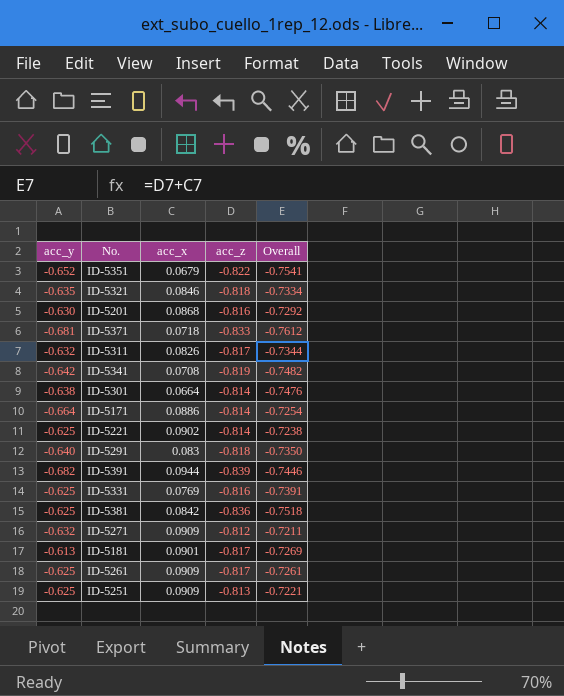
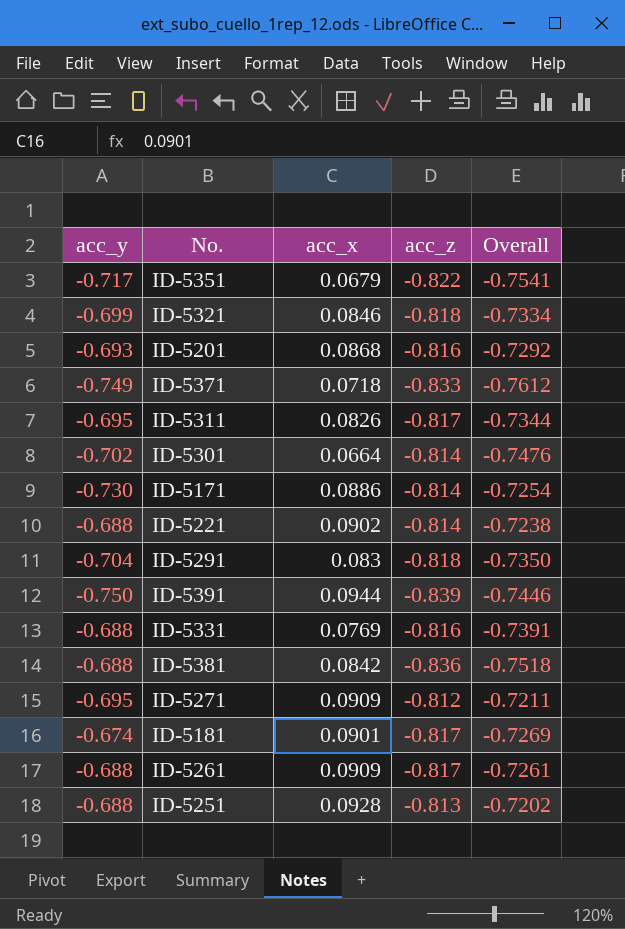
row ID-5341: -0.642 | 0.0708 | -0.819 | -0.7482 -> none
ID-5351 | acc_y: -0.652 -> -0.717
ID-5321 | acc_y: -0.635 -> -0.699
ID-5201 | acc_y: -0.630 -> -0.693
ID-5371 | acc_y: -0.681 -> -0.749
ID-5311 | acc_y: -0.632 -> -0.695
ID-5301 | acc_y: -0.638 -> -0.702
ID-5171 | acc_y: -0.664 -> -0.730
ID-5221 | acc_y: -0.625 -> -0.688
ID-5291 | acc_y: -0.640 -> -0.704
ID-5391 | acc_y: -0.682 -> -0.750
ID-5331 | acc_y: -0.625 -> -0.688
ID-5381 | acc_y: -0.625 -> -0.688
ID-5271 | acc_y: -0.632 -> -0.695
ID-5181 | acc_y: -0.613 -> -0.674
ID-5261 | acc_y: -0.625 -> -0.688
ID-5251 | acc_y: -0.625 -> -0.688
ID-5251 | acc_x: 0.0909 -> 0.0928
ID-5251 | Overall: -0.7221 -> -0.7202

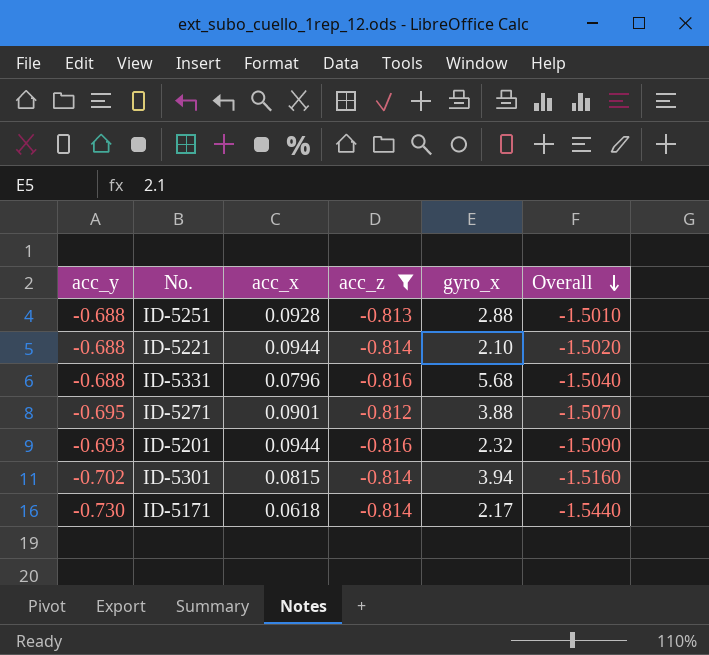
filter: none -> acc_z >= -0.816
row order: none -> Overall descending
column gyro_x | position: none -> 5
column Overall | formula: [acc_x] + [acc_z] -> [acc_y] + [acc_z]
ID-5221 | acc_x: 0.0902 -> 0.0944
ID-5331 | acc_x: 0.0769 -> 0.0796
ID-5271 | acc_x: 0.0909 -> 0.0901
ID-5201 | acc_x: 0.0868 -> 0.0944
ID-5301 | acc_x: 0.0664 -> 0.0815
ID-5171 | acc_x: 0.0886 -> 0.0618

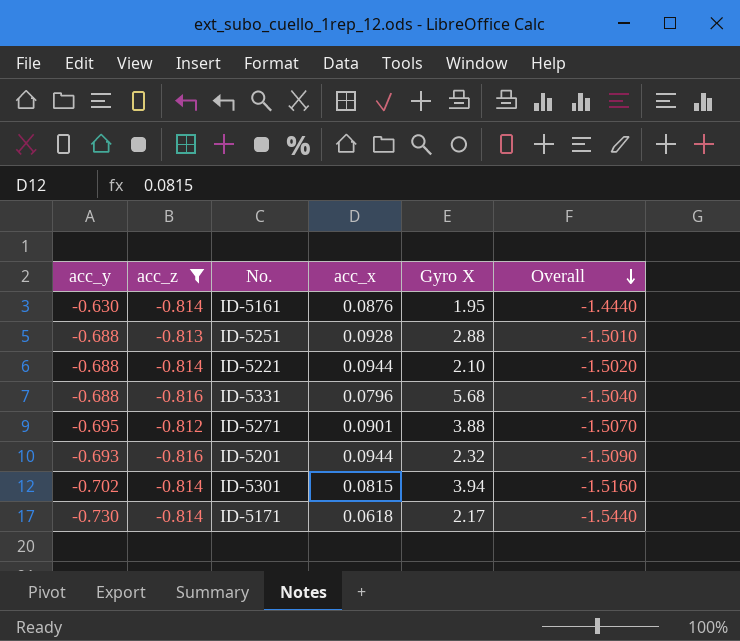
column acc_z | position: 4 -> 2
column name: gyro_x -> Gyro X
row ID-5161: none -> -0.630 | -0.814 | 0.0876 | 1.95 | -1.4440

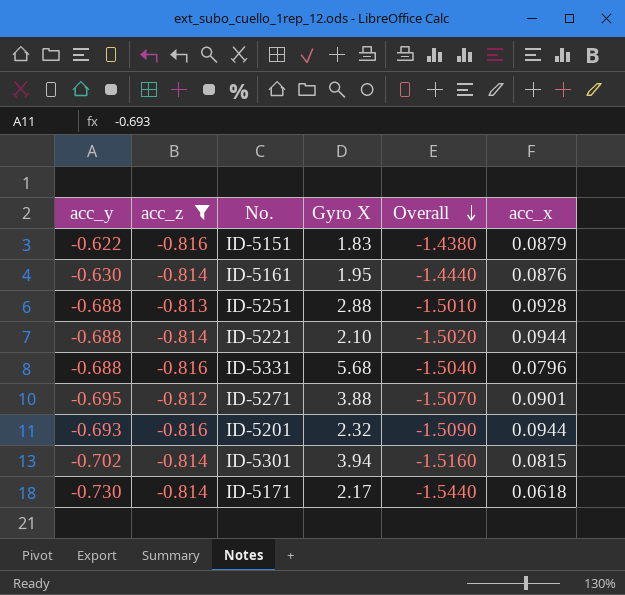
column acc_x | position: 4 -> 6
row ID-5151: none -> -0.622 | -0.816 | 1.83 | -1.4380 | 0.0879

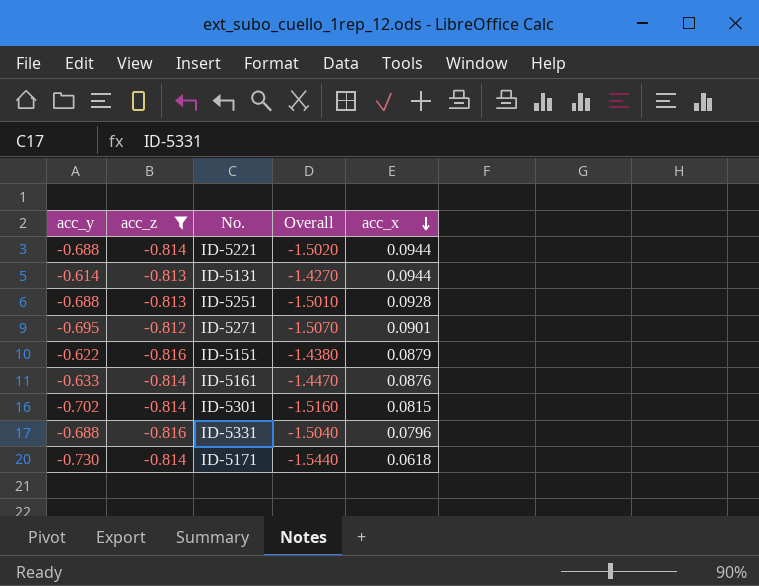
row order: Overall descending -> acc_x descending
column Gyro X | position: 4 -> none
row ID-5201: -0.693 | -0.816 | 2.32 | -1.5090 | 0.0944 -> none
row ID-5131: none -> -0.614 | -0.813 | -1.4270 | 0.0944
ID-5161 | acc_y: -0.630 -> -0.633
ID-5161 | Overall: -1.4440 -> -1.4470

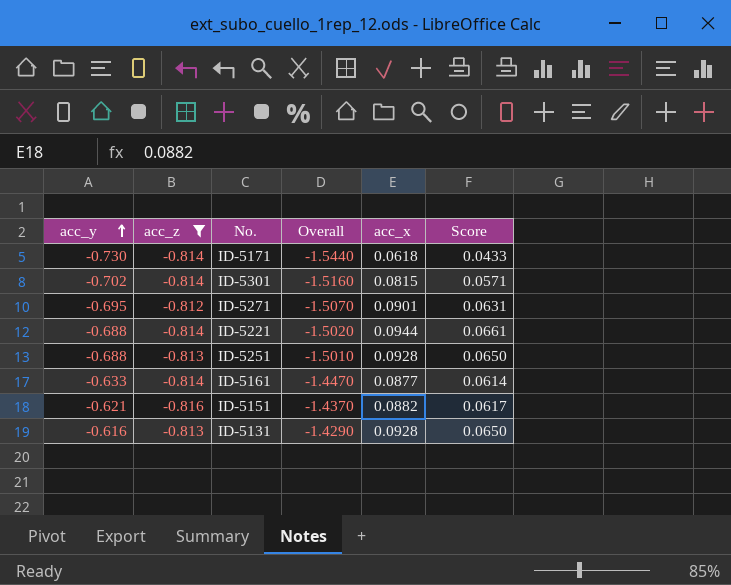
row order: acc_x descending -> acc_y ascending
column Score | formula: none -> [acc_x] * 0.7
row ID-5331: -0.688 | -0.816 | -1.5040 | 0.0796 -> none
ID-5161 | acc_x: 0.0876 -> 0.0877
ID-5151 | acc_y: -0.622 -> -0.621
ID-5151 | Overall: -1.4380 -> -1.4370
ID-5151 | acc_x: 0.0879 -> 0.0882
ID-5131 | acc_y: -0.614 -> -0.616
ID-5131 | Overall: -1.4270 -> -1.4290
ID-5131 | acc_x: 0.0944 -> 0.0928

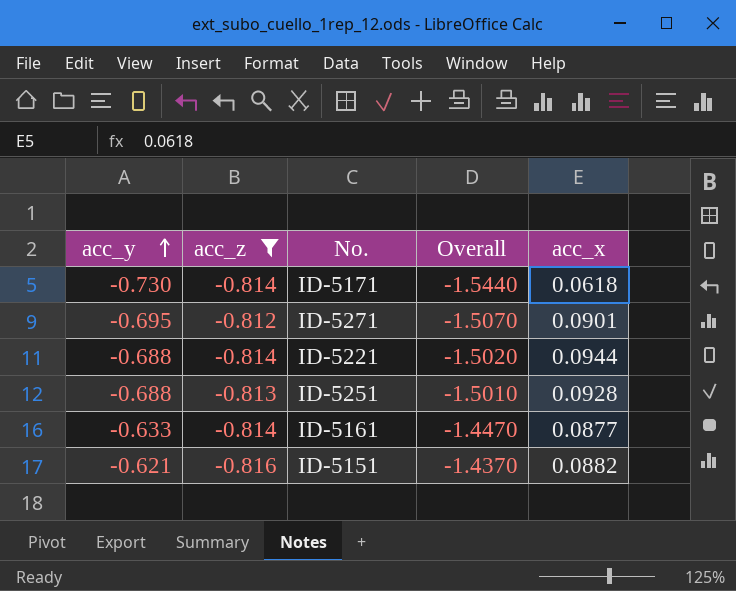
column Score | formula: [acc_x] * 0.7 -> none
row ID-5301: -0.702 | -0.814 | -1.5160 | 0.0815 | 0.0571 -> none
row ID-5131: -0.616 | -0.813 | -1.4290 | 0.0928 | 0.0650 -> none

